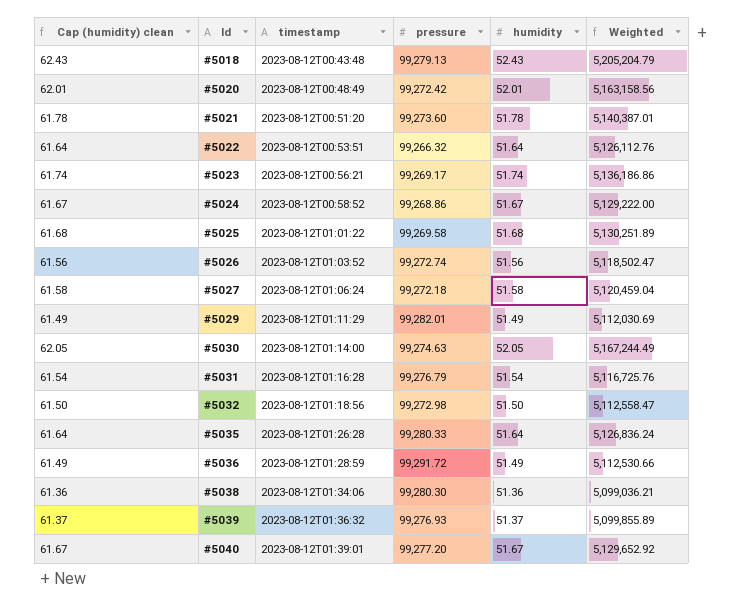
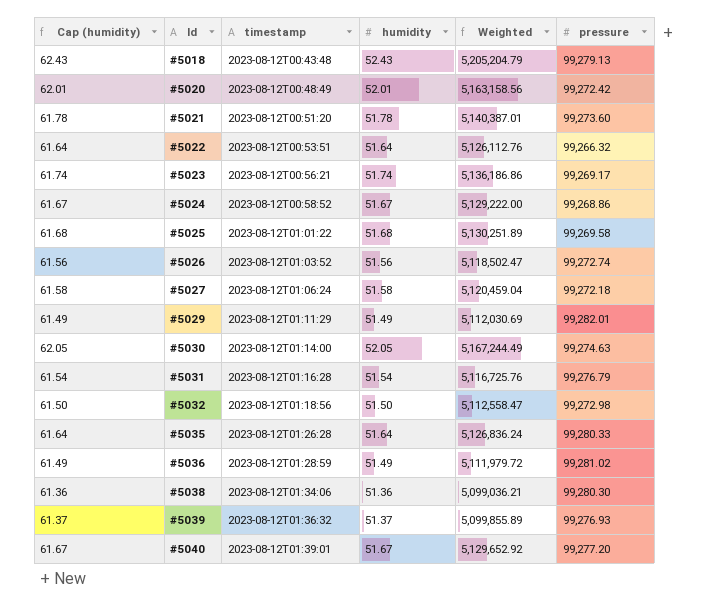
column name: Cap (humidity) clean -> Cap (humidity)
column pressure | position: 4 -> 6
#5036 | Weighted: 5,112,530.66 -> 5,111,979.72
#5036 | pressure: 99,291.72 -> 99,281.02

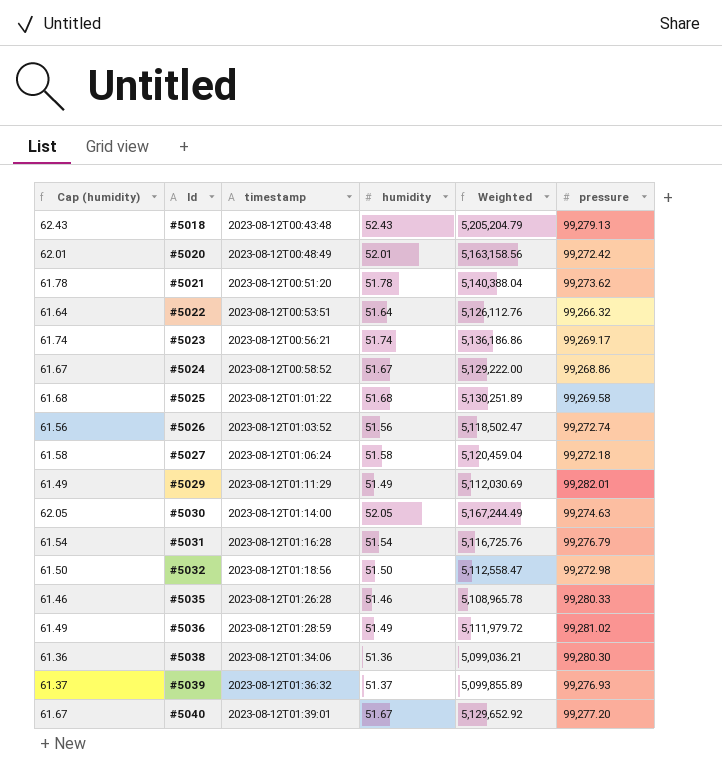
#5021 | Weighted: 5,140,387.01 -> 5,140,388.04
#5021 | pressure: 99,273.60 -> 99,273.62
#5035 | Cap (humidity): 61.64 -> 61.46
#5035 | humidity: 51.64 -> 51.46
#5035 | Weighted: 5,126,836.24 -> 5,108,965.78

